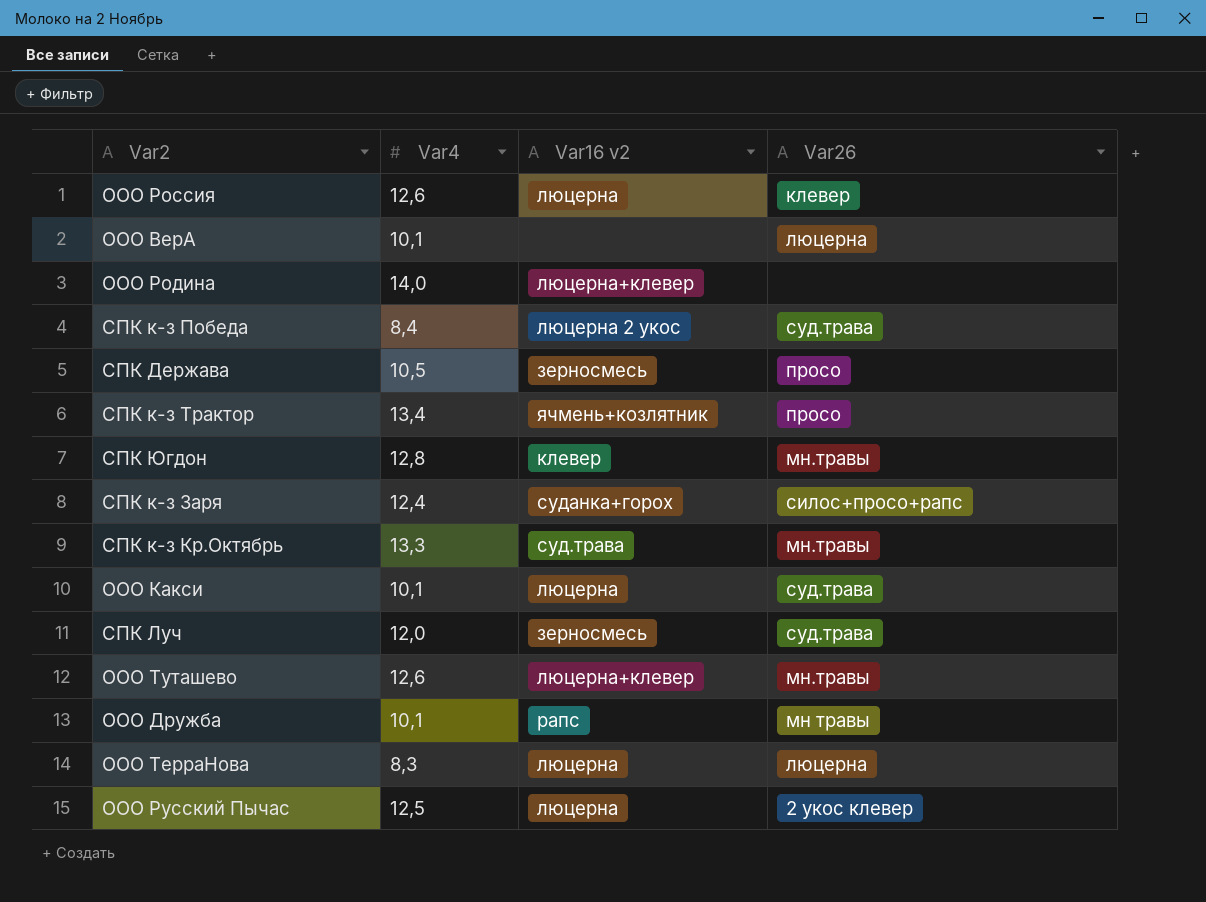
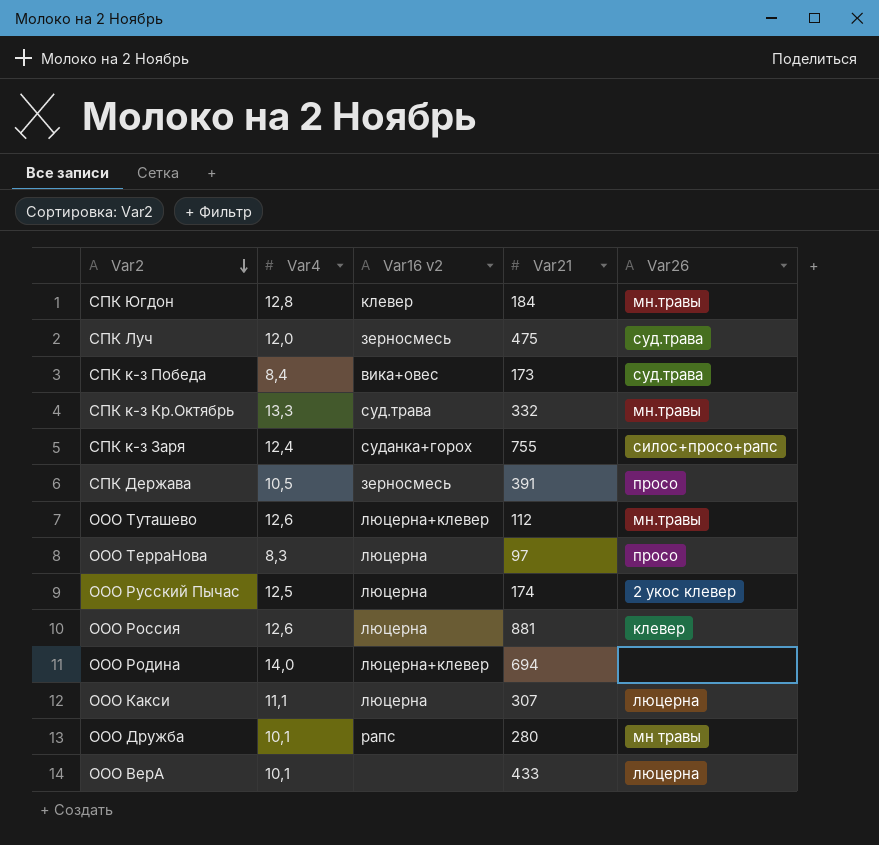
row order: none -> Var2 descending
column Var21 | position: none -> 4
row СПК к-з Трактор: 13,4 | ячмень+козлятник | просо -> none
СПК к-з Победа | Var16 v2: люцерна 2 укос -> вика+овес
ООО ТерраНова | Var26: люцерна -> просо
ООО Какси | Var4: 10,1 -> 11,1
ООО Какси | Var26: суд.трава -> люцерна

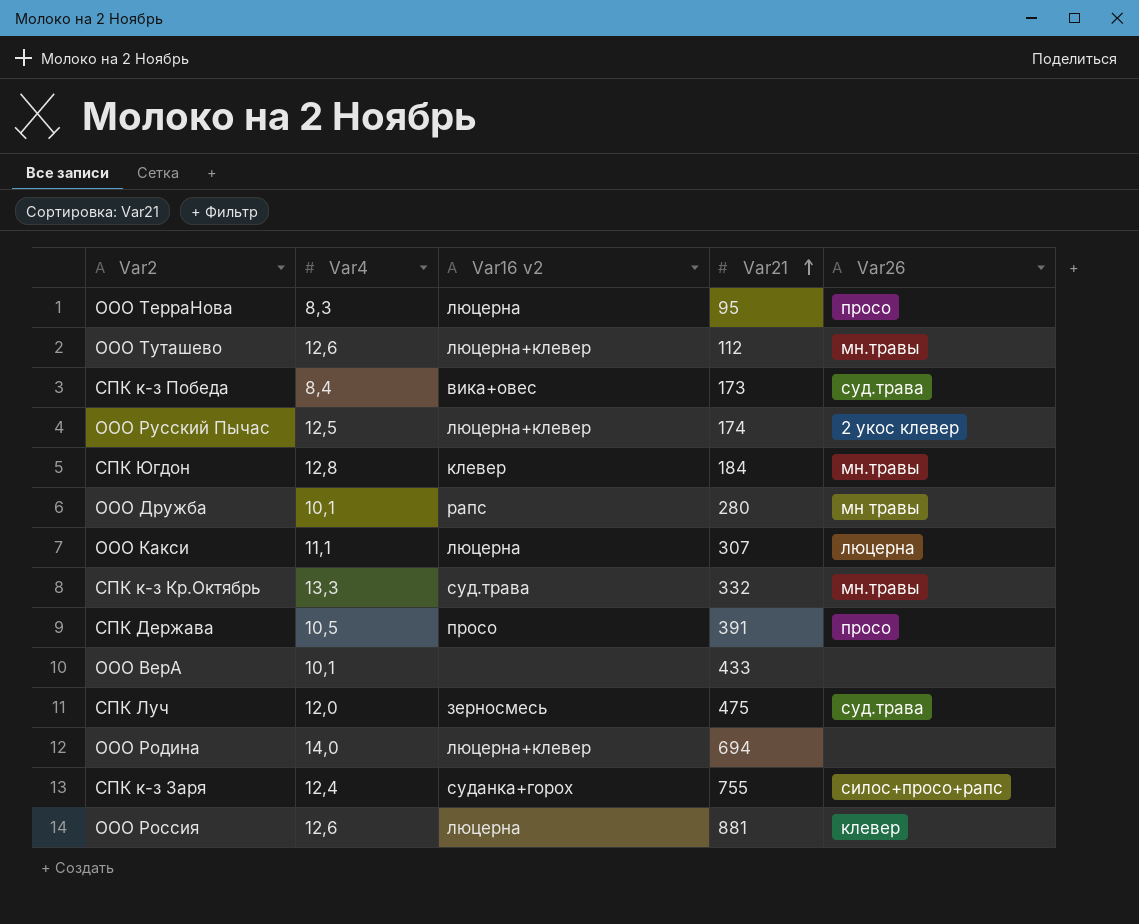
row order: Var2 descending -> Var21 ascending
ООО ТерраНова | Var21: 97 -> 95
ООО Русский Пычас | Var16 v2: люцерна -> люцерна+клевер
СПК Держава | Var16 v2: зерносмесь -> просо
ООО ВерА | Var26: люцерна -> none

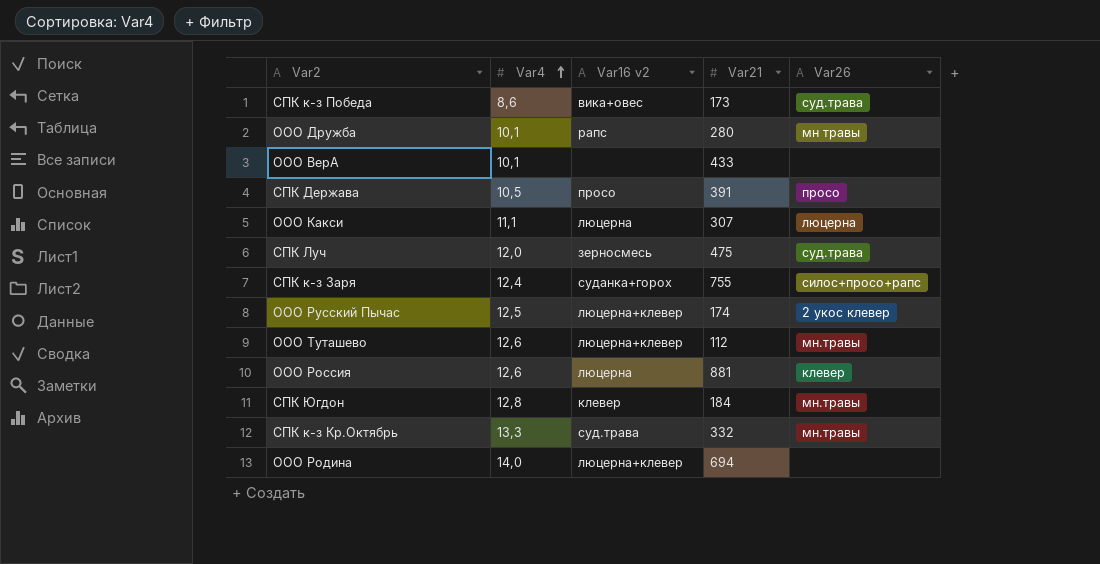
row order: Var21 ascending -> Var4 ascending
row ООО ТерраНова: 8,3 | люцерна | 95 | просо -> none
СПК к-з Победа | Var4: 8,4 -> 8,6

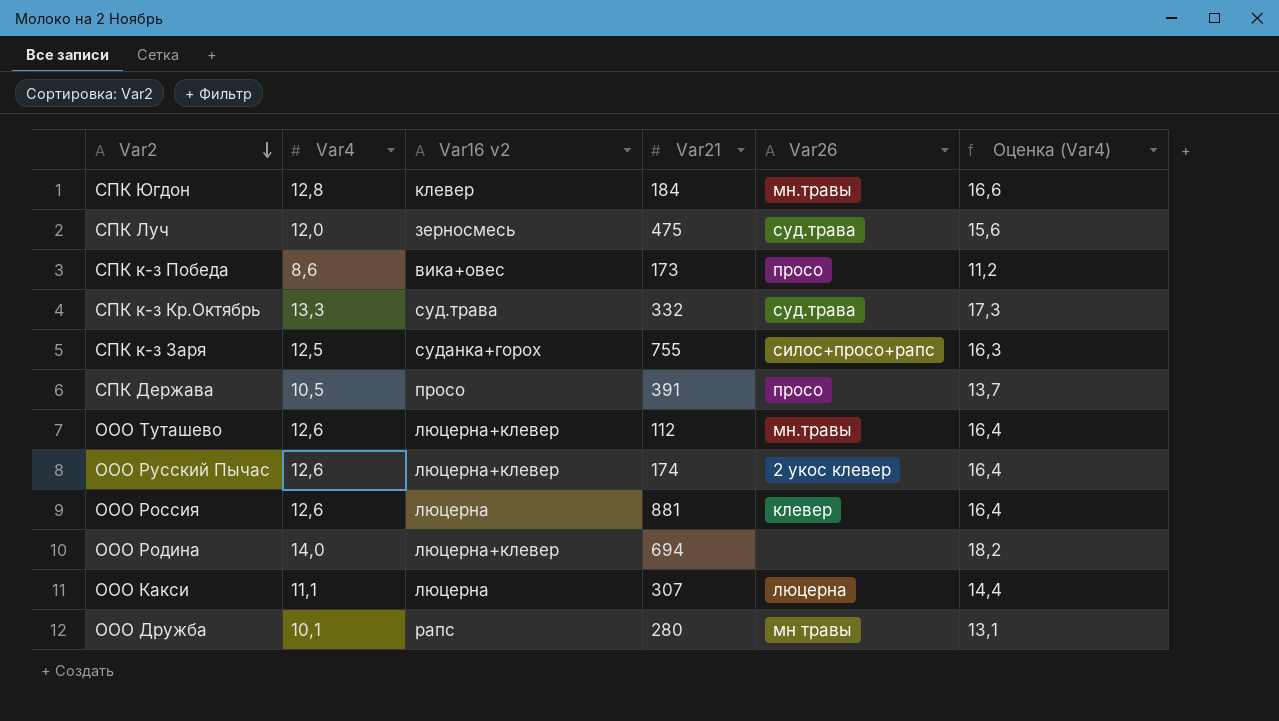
row order: Var4 ascending -> Var2 descending
column Оценка (Var4) | formula: none -> [Var4] * 1,3
row ООО ВерА: 10,1 | none | 433 | none -> none
СПК к-з Победа | Var26: суд.трава -> просо
СПК к-з Кр.Октябрь | Var26: мн.травы -> суд.трава
СПК к-з Заря | Var4: 12,4 -> 12,5
ООО Русский Пычас | Var4: 12,5 -> 12,6

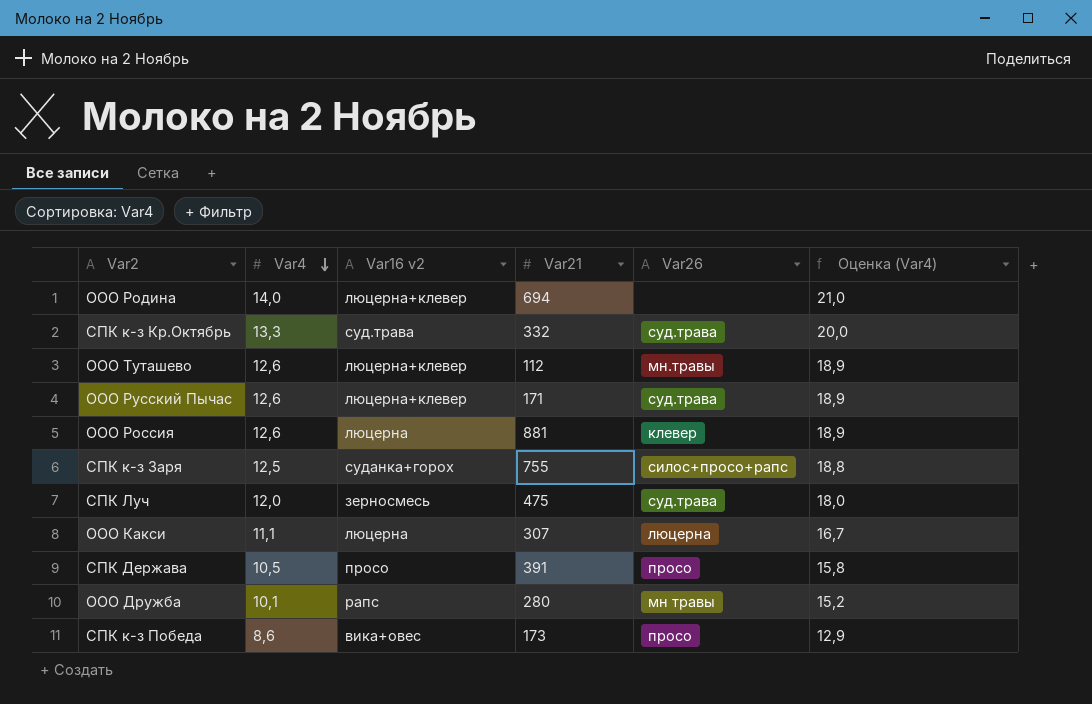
row order: Var2 descending -> Var4 descending
column Оценка (Var4) | formula: [Var4] * 1,3 -> [Var4] * 1,5
row СПК Югдон: 12,8 | клевер | 184 | мн.травы | 16,6 -> none
ООО Русский Пычас | Var21: 174 -> 171
ООО Русский Пычас | Var26: 2 укос клевер -> суд.трава

